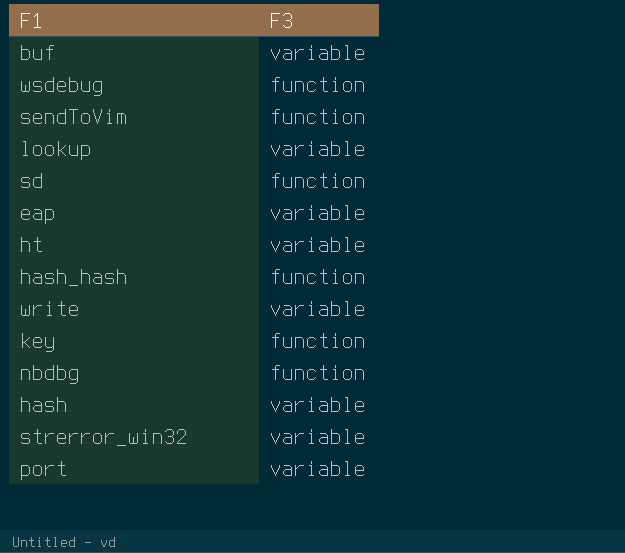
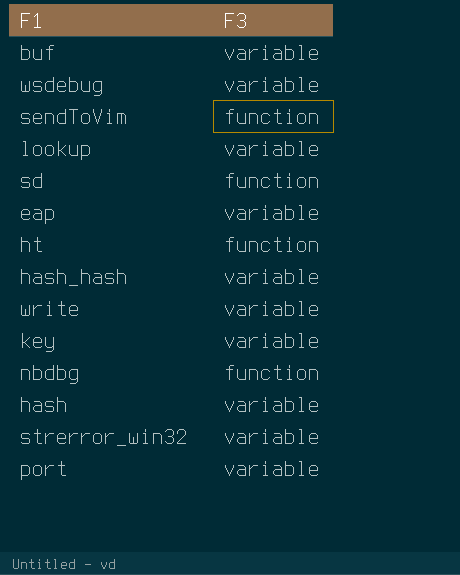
wsdebug | F3: function -> variable
ht | F3: variable -> function
hash_hash | F3: function -> variable
key | F3: function -> variable

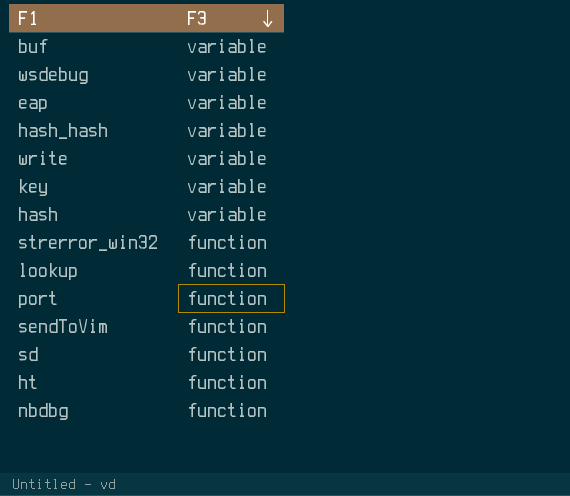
row order: none -> F3 descending
strerror_win32 | F3: variable -> function
lookup | F3: variable -> function
port | F3: variable -> function

